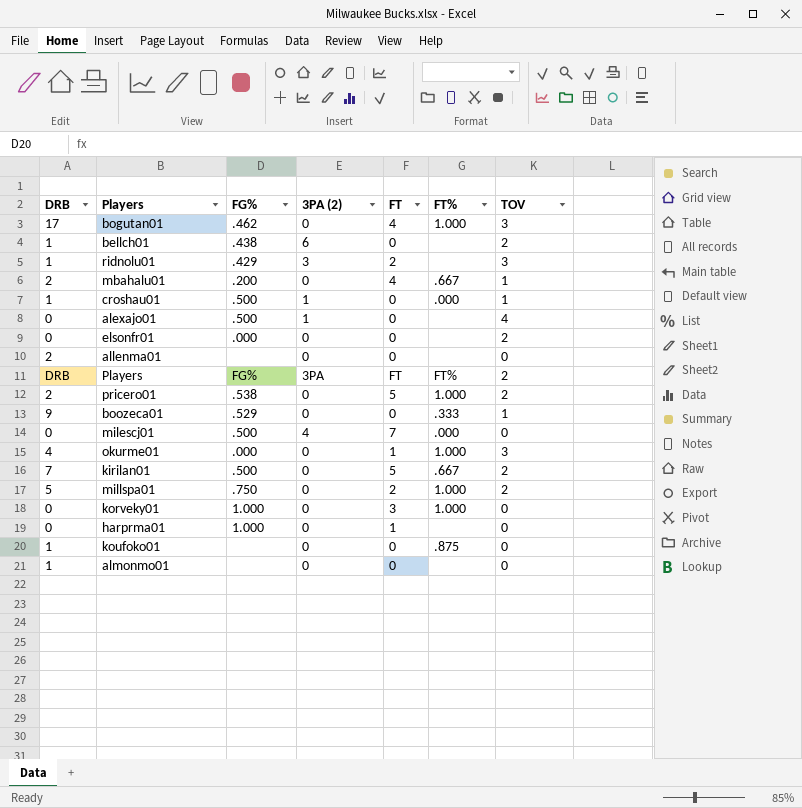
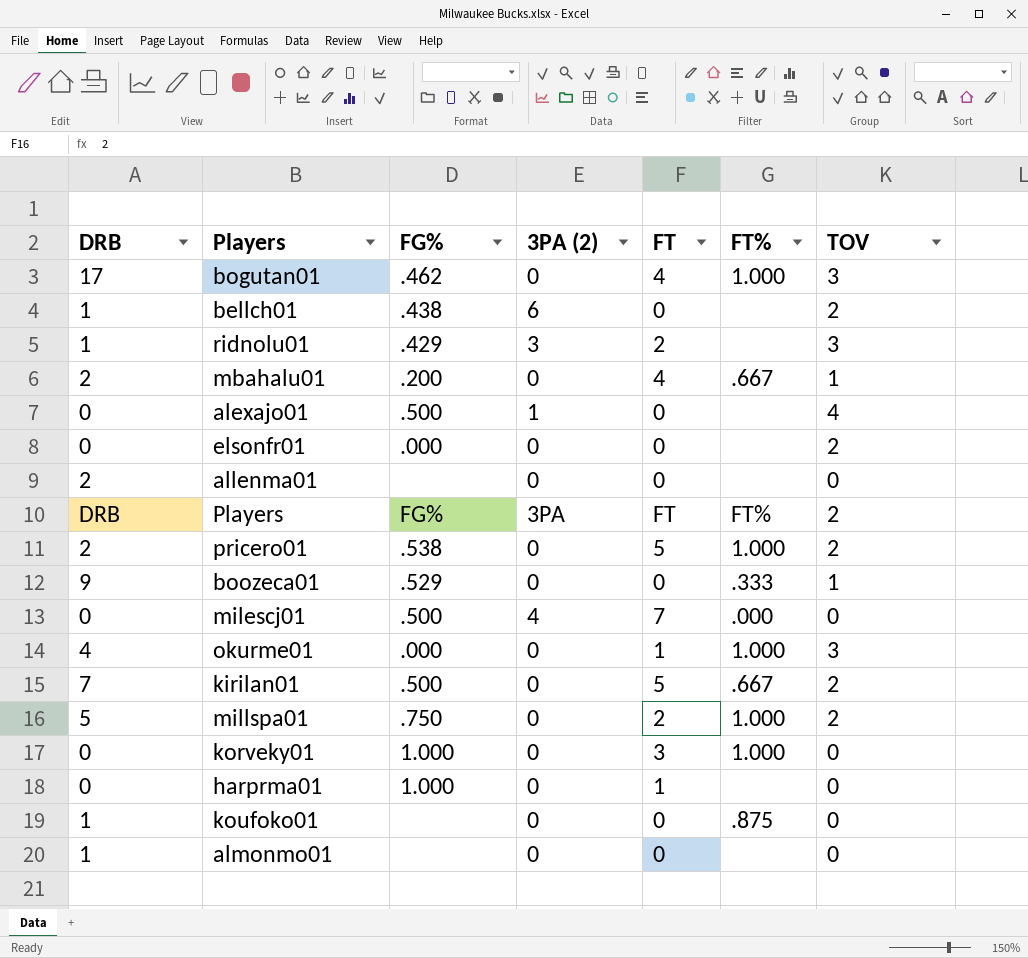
row croshau01: 1 | .500 | 1 | 0 | .000 | 1 -> none

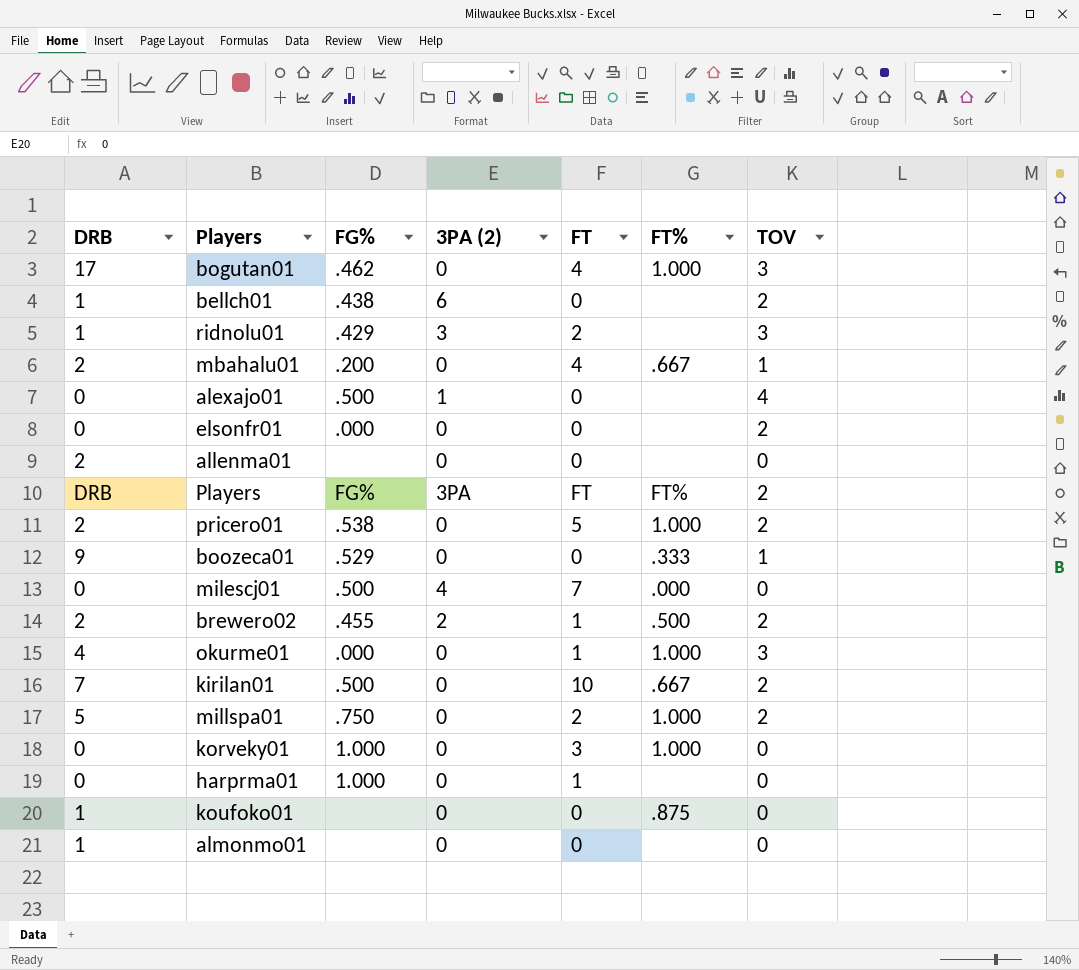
row brewero02: none -> 2 | .455 | 2 | 1 | .500 | 2
kirilan01 | FT: 5 -> 10

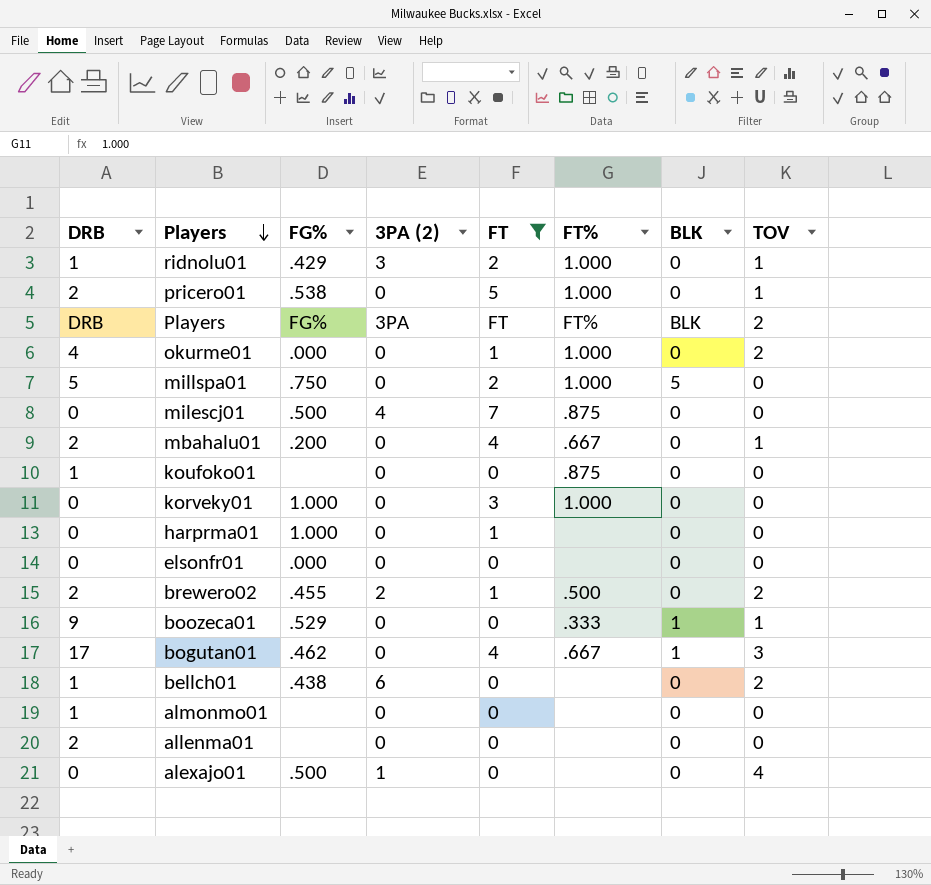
filter: none -> FT != 10
row order: none -> Players descending
column BLK | position: none -> 7
ridnolu01 | FT%: none -> 1.000
ridnolu01 | TOV: 3 -> 1
pricero01 | TOV: 2 -> 1
okurme01 | TOV: 3 -> 2
millspa01 | TOV: 2 -> 0
milescj01 | FT%: .000 -> .875
elsonfr01 | TOV: 2 -> 0
bogutan01 | FT%: 1.000 -> .667

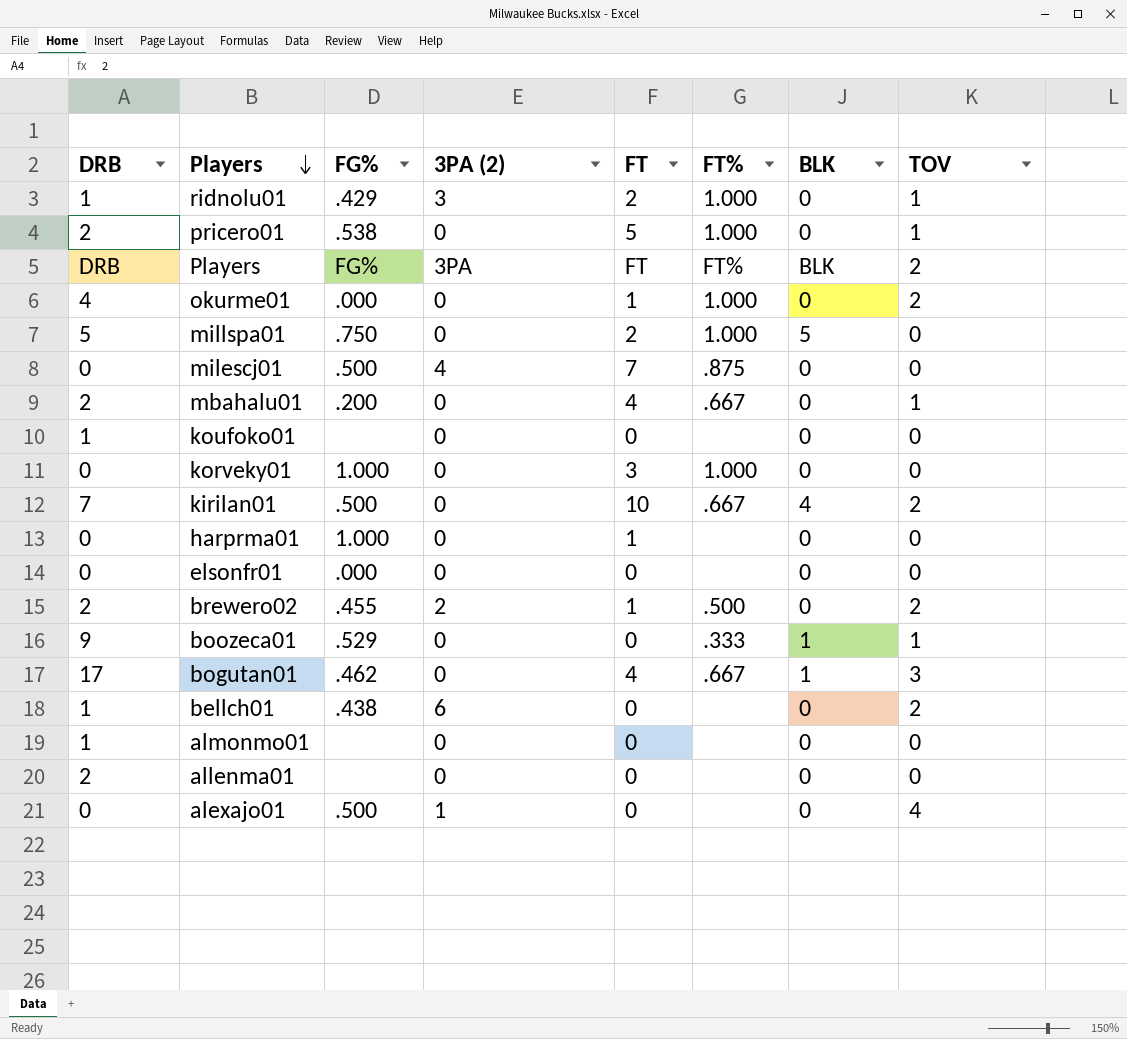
filter: FT != 10 -> none
koufoko01 | FT%: .875 -> none

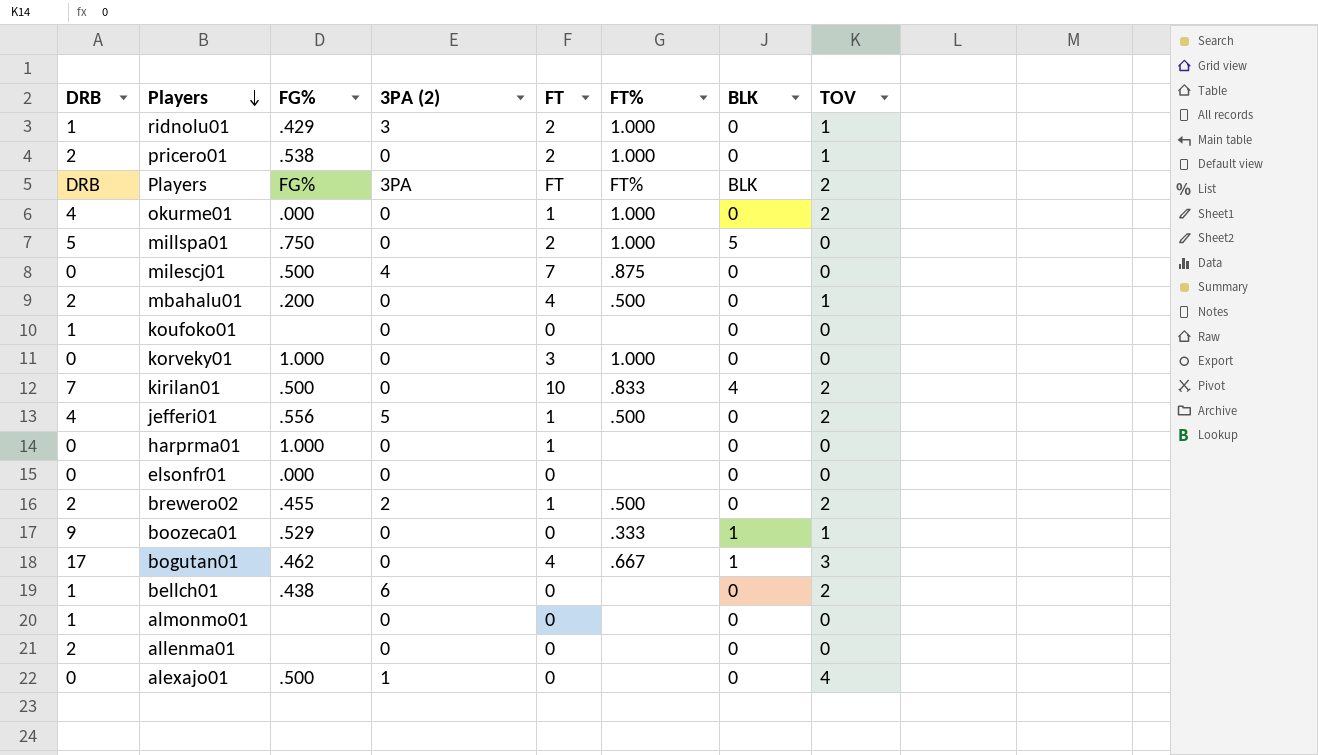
pricero01 | FT: 5 -> 2
mbahalu01 | FT%: .667 -> .500
kirilan01 | FT%: .667 -> .833
row jefferi01: none -> 4 | .556 | 5 | 1 | .500 | 0 | 2

